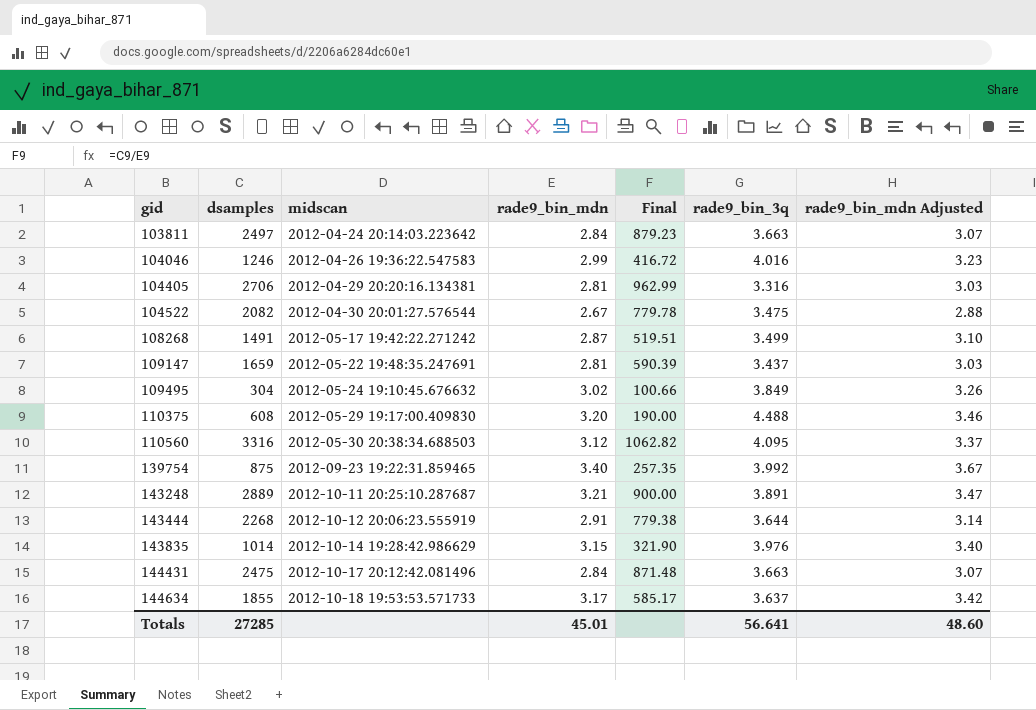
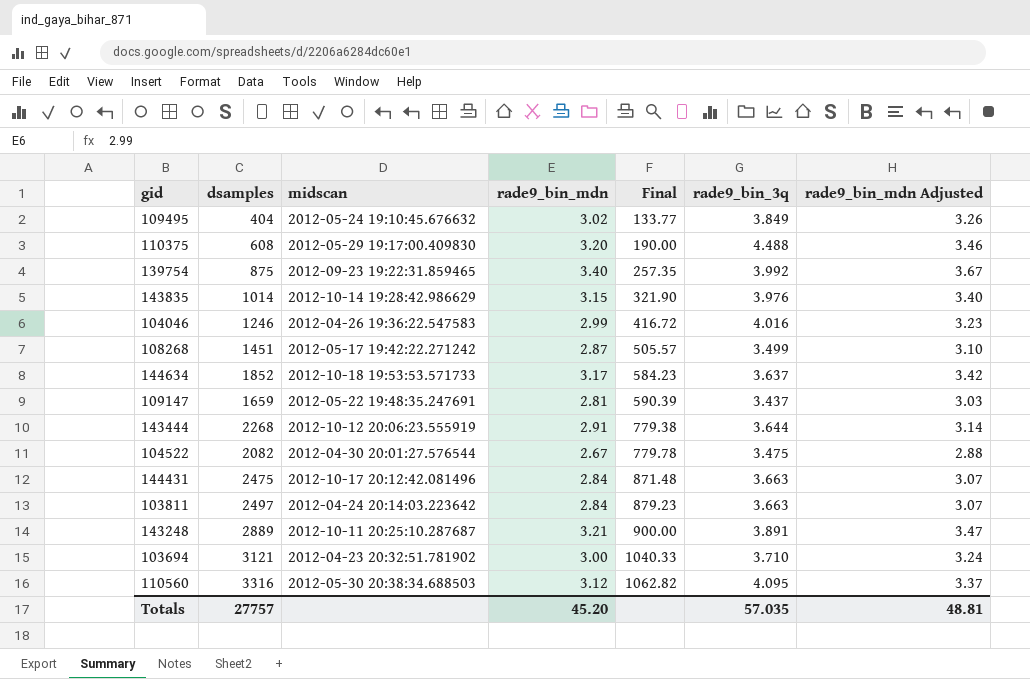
row order: gid ascending -> Final ascending
row 104405: 2706 | 2012-04-29 20:20:16.134381 | 2.81 | 962.99 | 3.316 | 3.03 -> none
109495 | dsamples: 304 -> 404
109495 | Final: 100.66 -> 133.77
108268 | dsamples: 1491 -> 1451
108268 | Final: 519.51 -> 505.57
144634 | dsamples: 1855 -> 1852
144634 | Final: 585.17 -> 584.23
row 103694: none -> 3121 | 2012-04-23 20:32:51.781902 | 3.00 | 1040.33 | 3.710 | 3.24
Totals | dsamples: 27285 -> 27757
Totals | rade9_bin_mdn: 45.01 -> 45.20
Totals | rade9_bin_3q: 56.641 -> 57.035
Totals | rade9_bin_mdn Adjusted: 48.60 -> 48.81

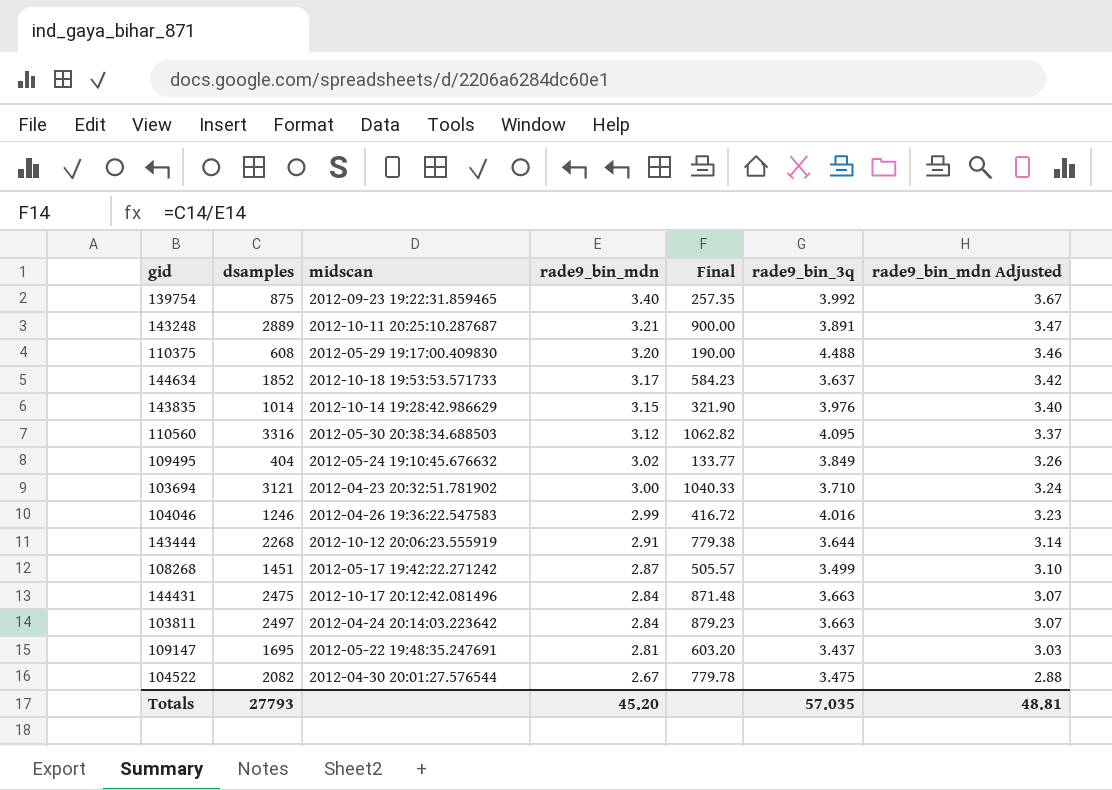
row order: Final ascending -> rade9_bin_mdn descending
109147 | dsamples: 1659 -> 1695
109147 | Final: 590.39 -> 603.20
Totals | dsamples: 27757 -> 27793

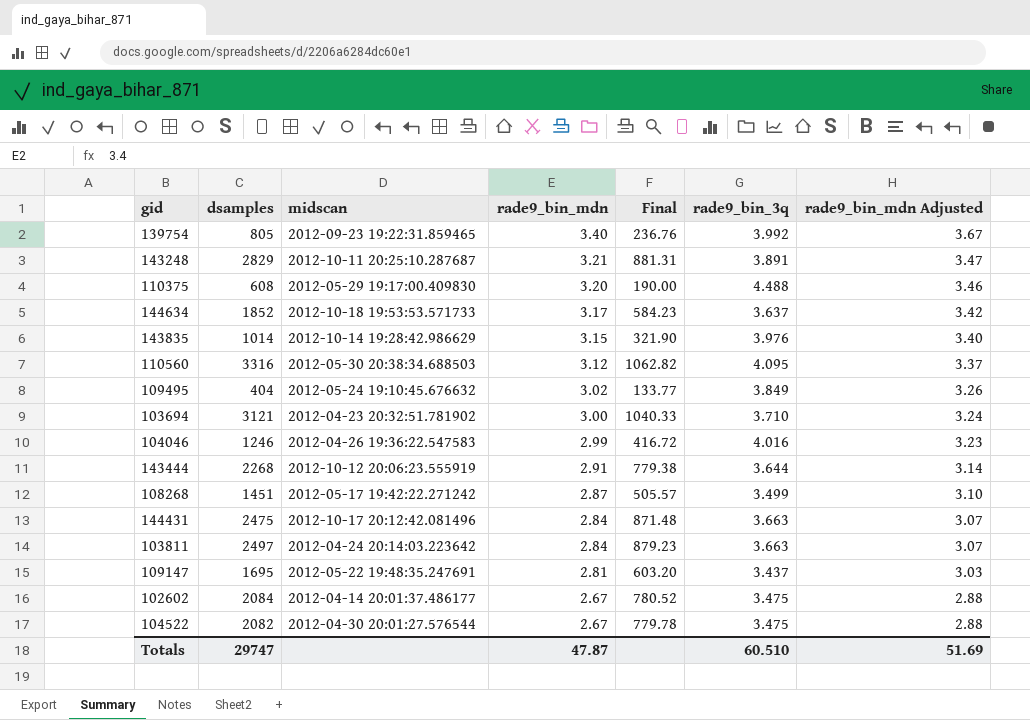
139754 | dsamples: 875 -> 805
139754 | Final: 257.35 -> 236.76
143248 | dsamples: 2889 -> 2829
143248 | Final: 900.00 -> 881.31
row 102602: none -> 2084 | 2012-04-14 20:01:37.486177 | 2.67 | 780.52 | 3.475 | 2.88
Totals | dsamples: 27793 -> 29747
Totals | rade9_bin_mdn: 45.20 -> 47.87
Totals | rade9_bin_3q: 57.035 -> 60.510
Totals | rade9_bin_mdn Adjusted: 48.81 -> 51.69

